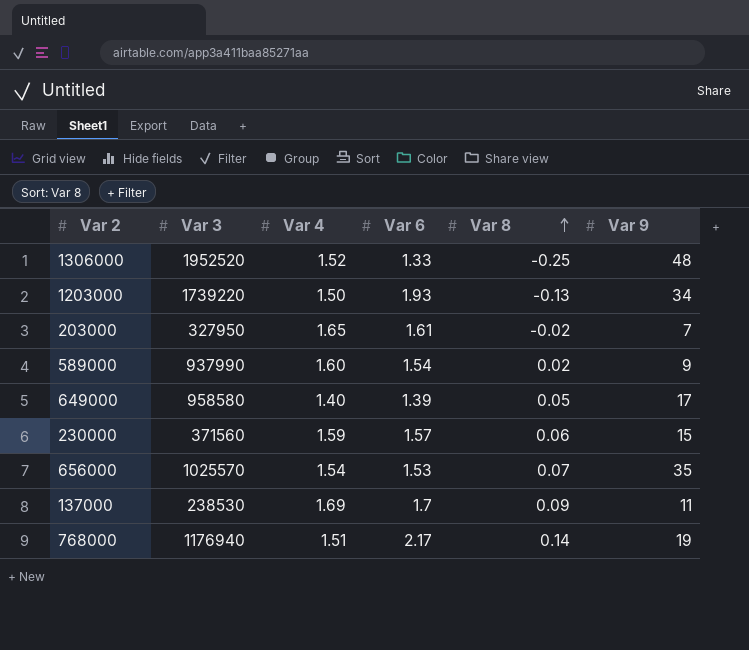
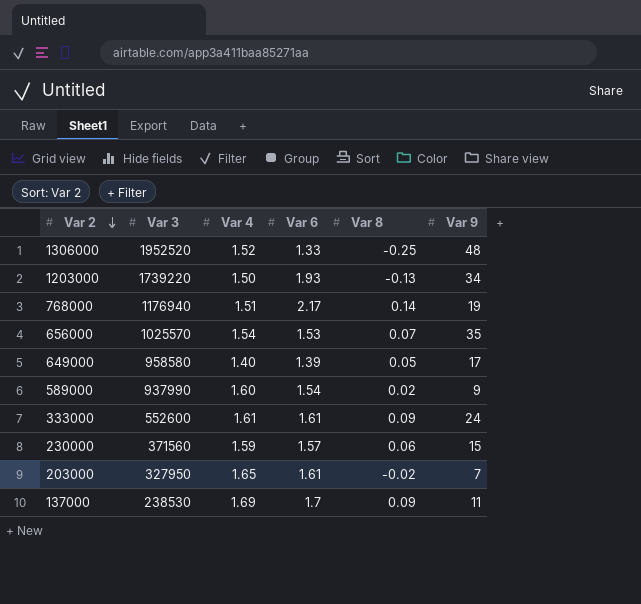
row order: Var 8 ascending -> Var 2 descending
row 333000: none -> 552600 | 1.61 | 1.61 | 0.09 | 24

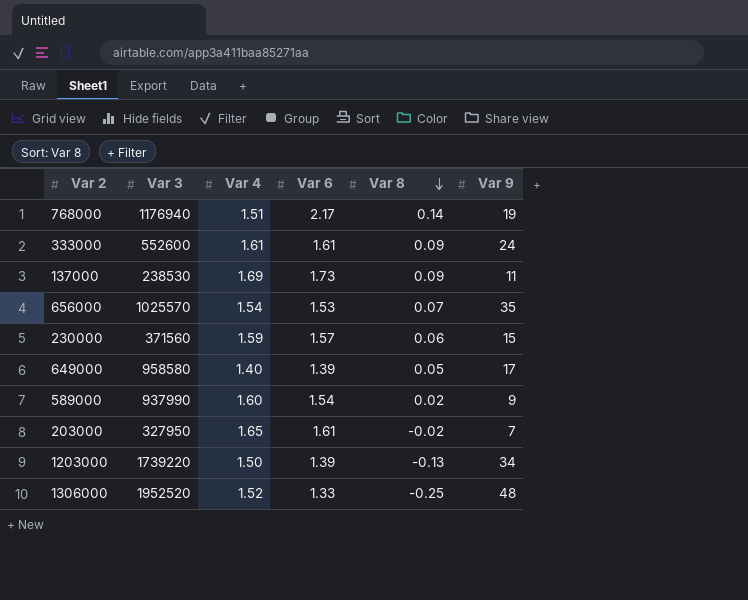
row order: Var 2 descending -> Var 8 descending
137000 | Var 6: 1.7 -> 1.73
1203000 | Var 6: 1.93 -> 1.39

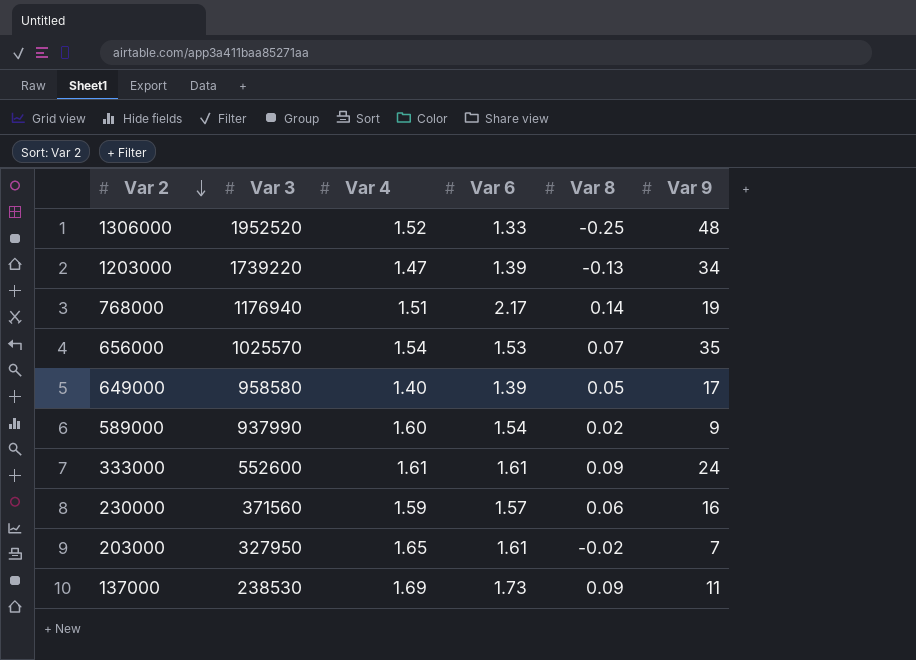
row order: Var 8 descending -> Var 2 descending
1203000 | Var 4: 1.50 -> 1.47
230000 | Var 9: 15 -> 16

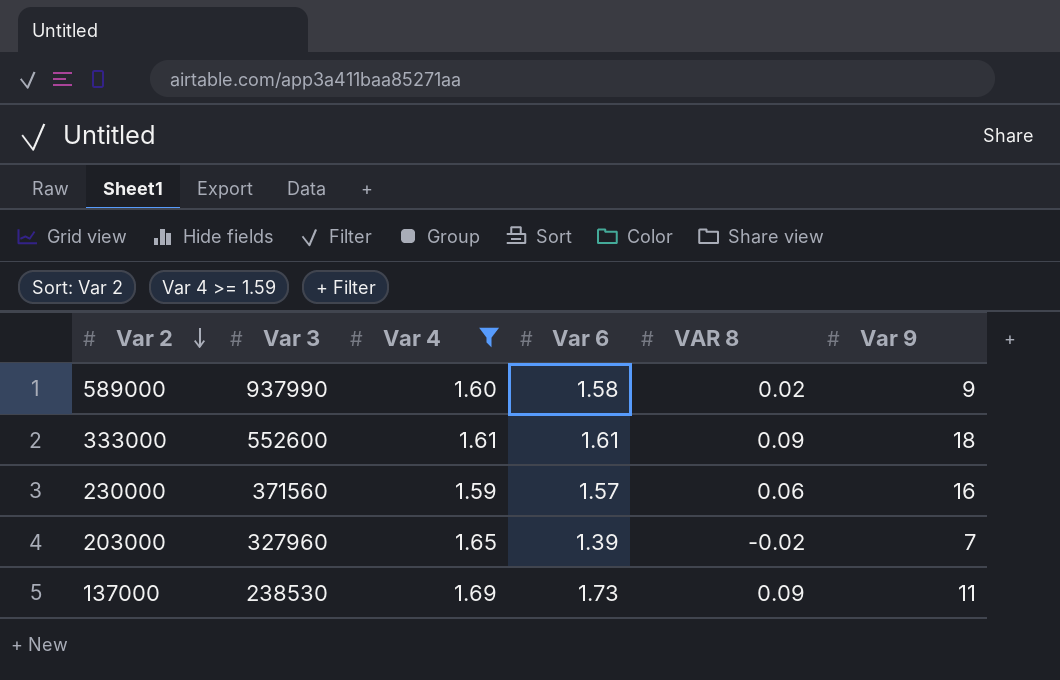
filter: none -> Var 4 >= 1.59
column name: Var 8 -> VAR 8
589000 | Var 6: 1.54 -> 1.58
333000 | Var 9: 24 -> 18
203000 | Var 3: 327950 -> 327960
203000 | Var 6: 1.61 -> 1.39

